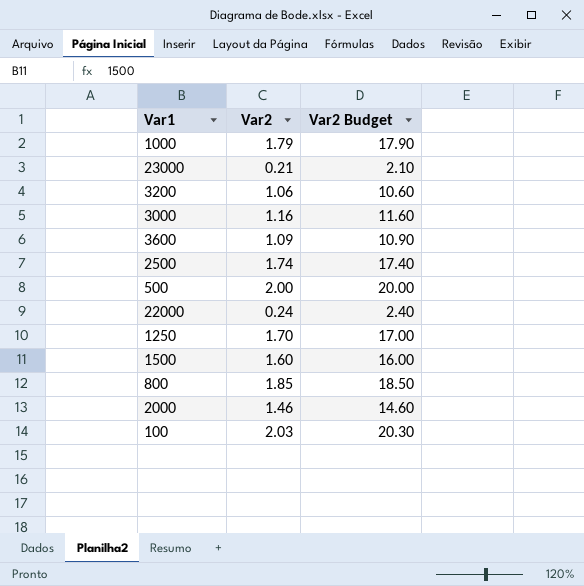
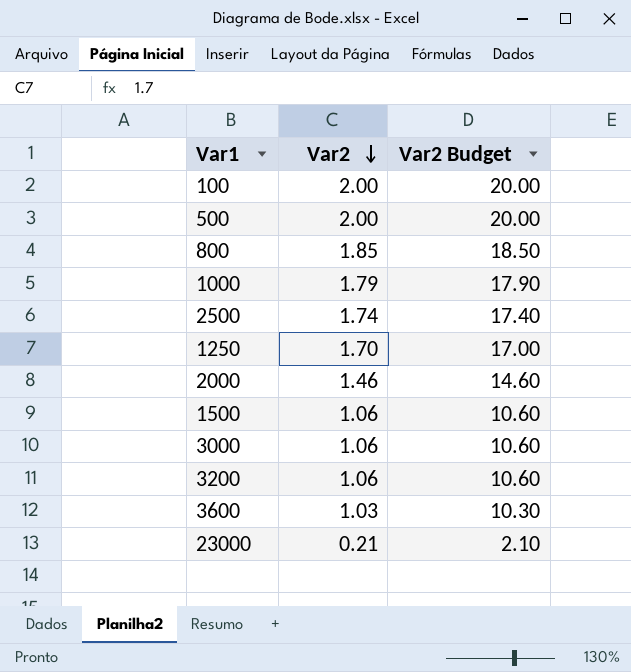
row order: none -> Var2 descending
row 22000: 0.24 | 2.40 -> none
100 | Var2: 2.03 -> 2.00
100 | Var2 Budget: 20.30 -> 20.00
1500 | Var2: 1.60 -> 1.06
1500 | Var2 Budget: 16.00 -> 10.60
3000 | Var2: 1.16 -> 1.06
3000 | Var2 Budget: 11.60 -> 10.60
3600 | Var2: 1.09 -> 1.03
3600 | Var2 Budget: 10.90 -> 10.30

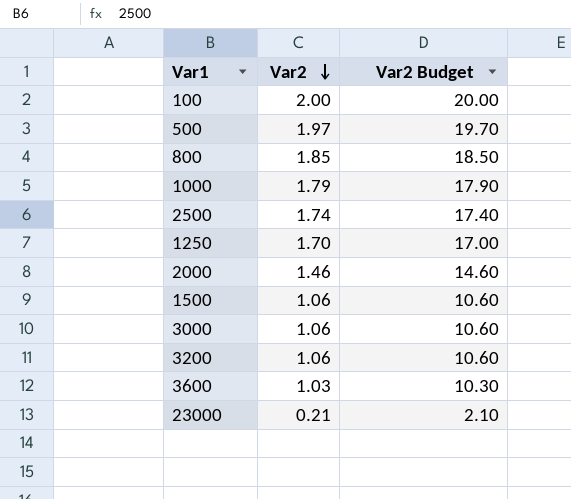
500 | Var2: 2.00 -> 1.97
500 | Var2 Budget: 20.00 -> 19.70

